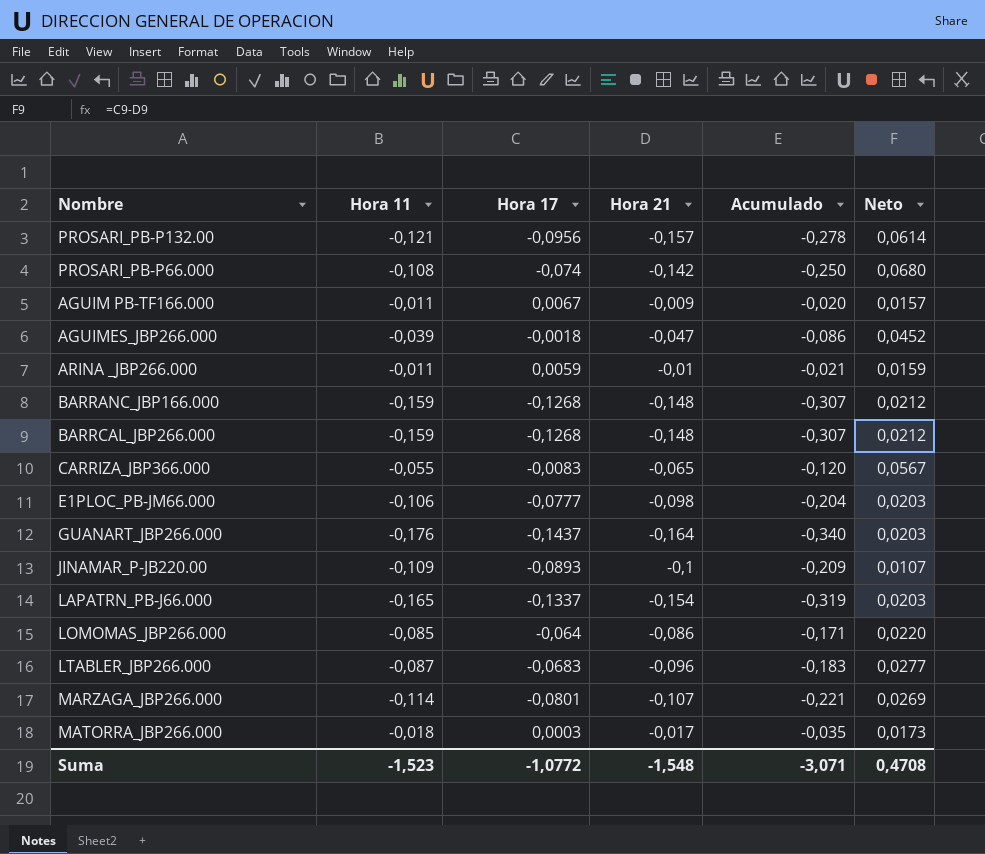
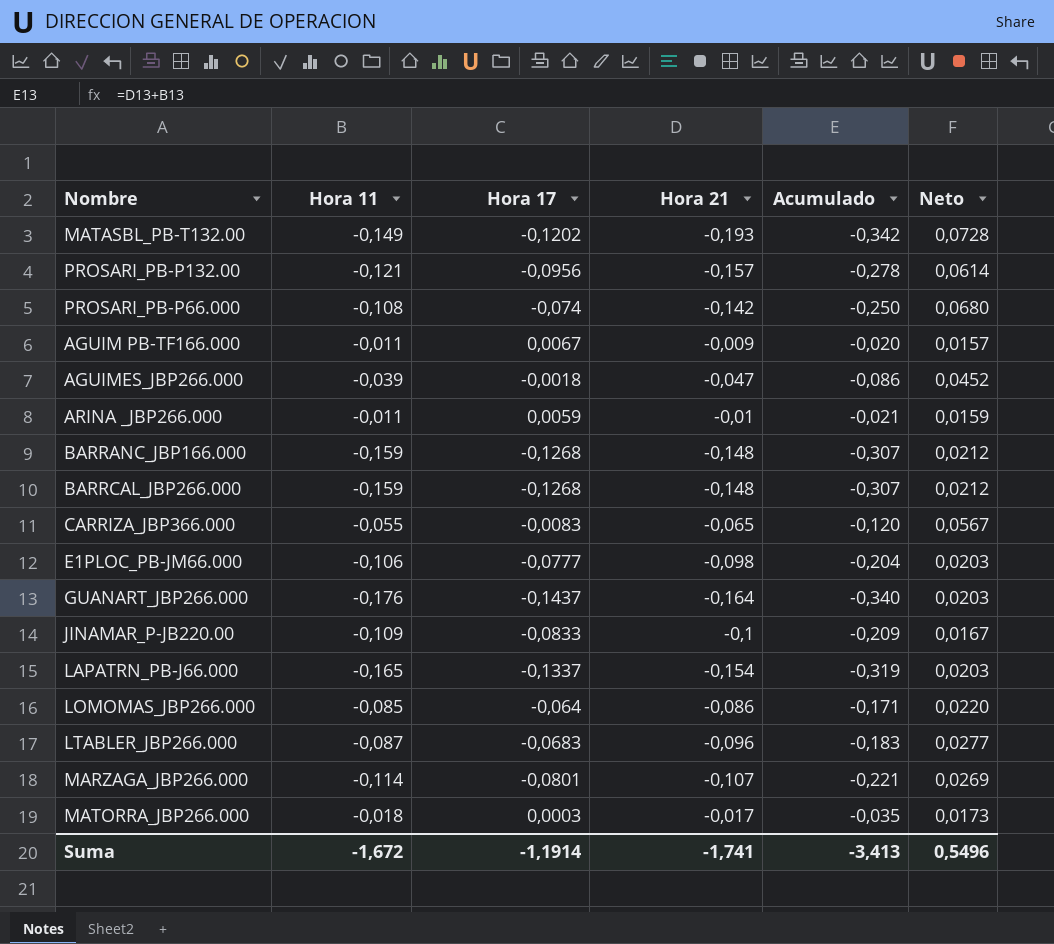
row MATASBL_PB-T132.00: none -> -0,149 | -0,1202 | -0,193 | -0,342 | 0,0728
JINAMAR_P-JB220.00 | Hora 17: -0,0893 -> -0,0833
JINAMAR_P-JB220.00 | Neto: 0,0107 -> 0,0167
Suma | Hora 11: -1,523 -> -1,672
Suma | Hora 17: -1,0772 -> -1,1914
Suma | Hora 21: -1,548 -> -1,741
Suma | Acumulado: -3,071 -> -3,413
Suma | Neto: 0,4708 -> 0,5496

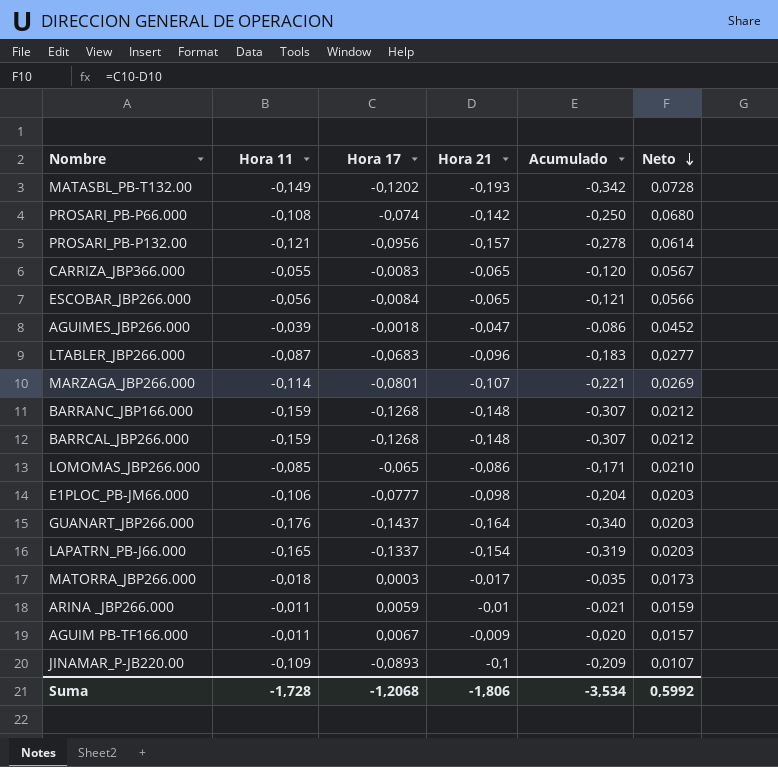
row order: none -> Neto descending
row ESCOBAR_JBP266.000: none -> -0,056 | -0,0084 | -0,065 | -0,121 | 0,0566
LOMOMAS_JBP266.000 | Hora 17: -0,064 -> -0,065
LOMOMAS_JBP266.000 | Neto: 0,0220 -> 0,0210
JINAMAR_P-JB220.00 | Hora 17: -0,0833 -> -0,0893
JINAMAR_P-JB220.00 | Neto: 0,0167 -> 0,0107
Suma | Hora 11: -1,672 -> -1,728
Suma | Hora 17: -1,1914 -> -1,2068
Suma | Hora 21: -1,741 -> -1,806
Suma | Acumulado: -3,413 -> -3,534
Suma | Neto: 0,5496 -> 0,5992

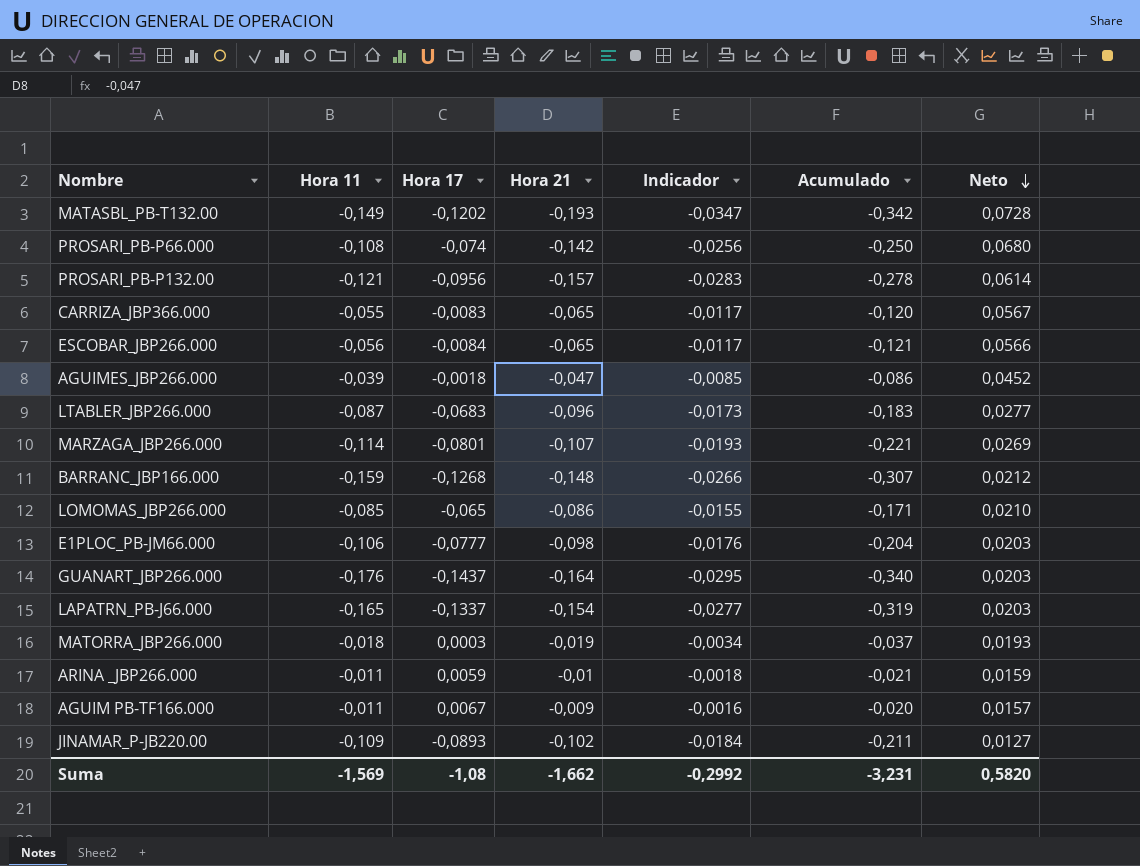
column Indicador | formula: none -> [Hora 21] * 0,18
row BARRCAL_JBP266.000: -0,159 | -0,1268 | -0,148 | -0,307 | 0,0212 -> none
MATORRA_JBP266.000 | Hora 21: -0,017 -> -0,019
MATORRA_JBP266.000 | Acumulado: -0,035 -> -0,037
MATORRA_JBP266.000 | Neto: 0,0173 -> 0,0193
JINAMAR_P-JB220.00 | Hora 21: -0,1 -> -0,102
JINAMAR_P-JB220.00 | Acumulado: -0,209 -> -0,211
JINAMAR_P-JB220.00 | Neto: 0,0107 -> 0,0127
Suma | Hora 11: -1,728 -> -1,569
Suma | Hora 17: -1,2068 -> -1,08
Suma | Hora 21: -1,806 -> -1,662
Suma | Acumulado: -3,534 -> -3,231
Suma | Neto: 0,5992 -> 0,5820

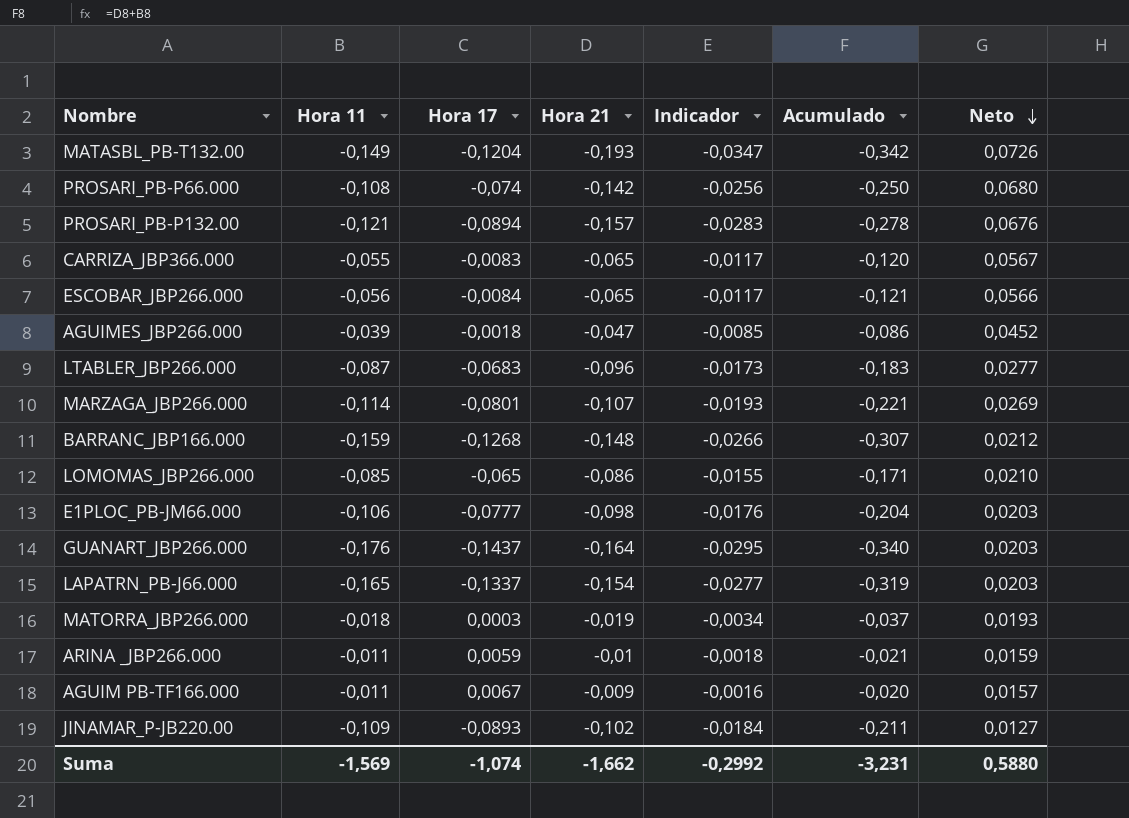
MATASBL_PB-T132.00 | Hora 17: -0,1202 -> -0,1204
MATASBL_PB-T132.00 | Neto: 0,0728 -> 0,0726
PROSARI_PB-P132.00 | Hora 17: -0,0956 -> -0,0894
PROSARI_PB-P132.00 | Neto: 0,0614 -> 0,0676
Suma | Hora 17: -1,08 -> -1,074
Suma | Neto: 0,5820 -> 0,5880

